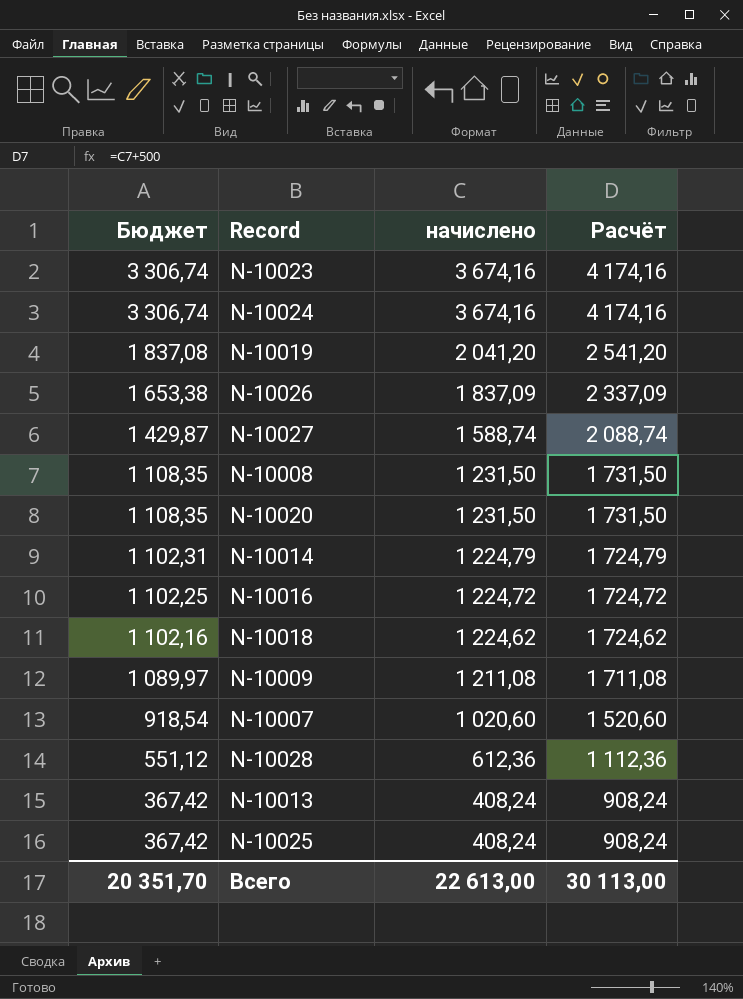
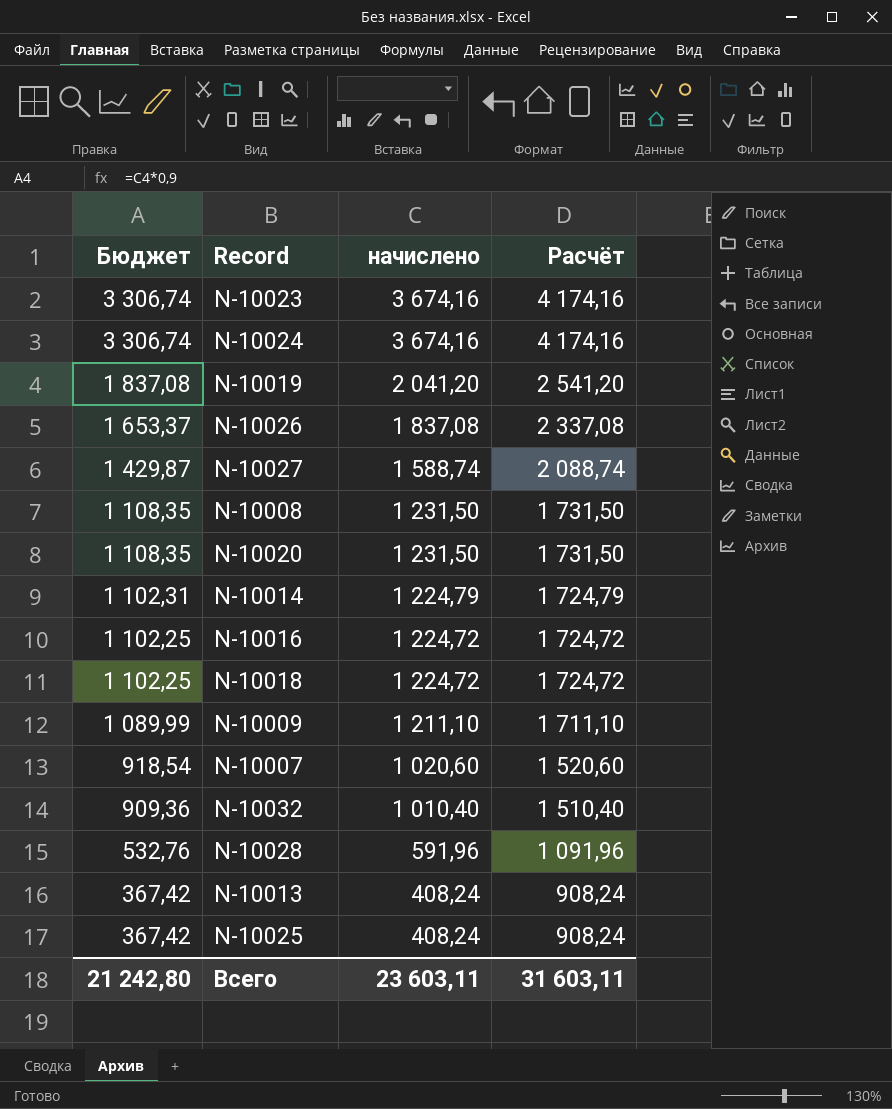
N-10026 | Бюджет: 1 653,38 -> 1 653,37
N-10026 | начислено: 1 837,09 -> 1 837,08
N-10026 | Расчёт: 2 337,09 -> 2 337,08
N-10018 | Бюджет: 1 102,16 -> 1 102,25
N-10018 | начислено: 1 224,62 -> 1 224,72
N-10018 | Расчёт: 1 724,62 -> 1 724,72
N-10009 | Бюджет: 1 089,97 -> 1 089,99
N-10009 | начислено: 1 211,08 -> 1 211,10
N-10009 | Расчёт: 1 711,08 -> 1 711,10
row N-10032: none -> 909,36 | 1 010,40 | 1 510,40
N-10028 | Бюджет: 551,12 -> 532,76
N-10028 | начислено: 612,36 -> 591,96
N-10028 | Расчёт: 1 112,36 -> 1 091,96
Всего | Бюджет: 20 351,70 -> 21 242,80
Всего | начислено: 22 613,00 -> 23 603,11
Всего | Расчёт: 30 113,00 -> 31 603,11

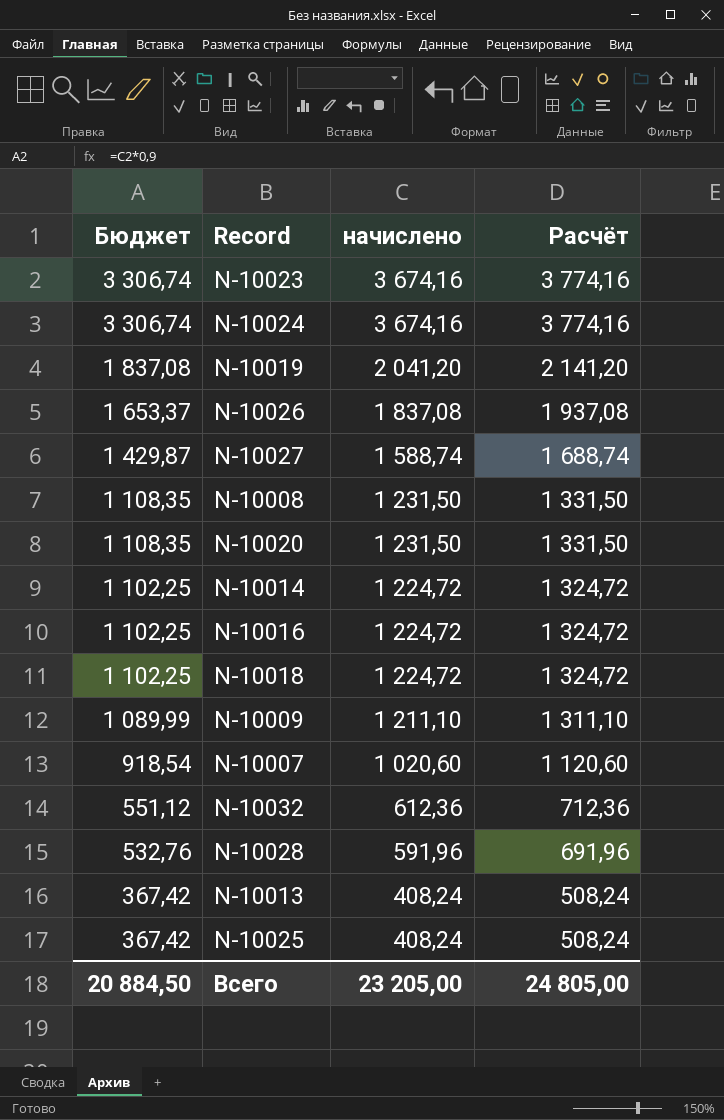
column Расчёт | formula: [начислено] + 500 -> [начислено] + 100
N-10014 | Бюджет: 1 102,31 -> 1 102,25
N-10014 | начислено: 1 224,79 -> 1 224,72
N-10032 | Бюджет: 909,36 -> 551,12
N-10032 | начислено: 1 010,40 -> 612,36
Всего | Бюджет: 21 242,80 -> 20 884,50
Всего | начислено: 23 603,11 -> 23 205,00
Всего | Расчёт: 31 603,11 -> 24 805,00

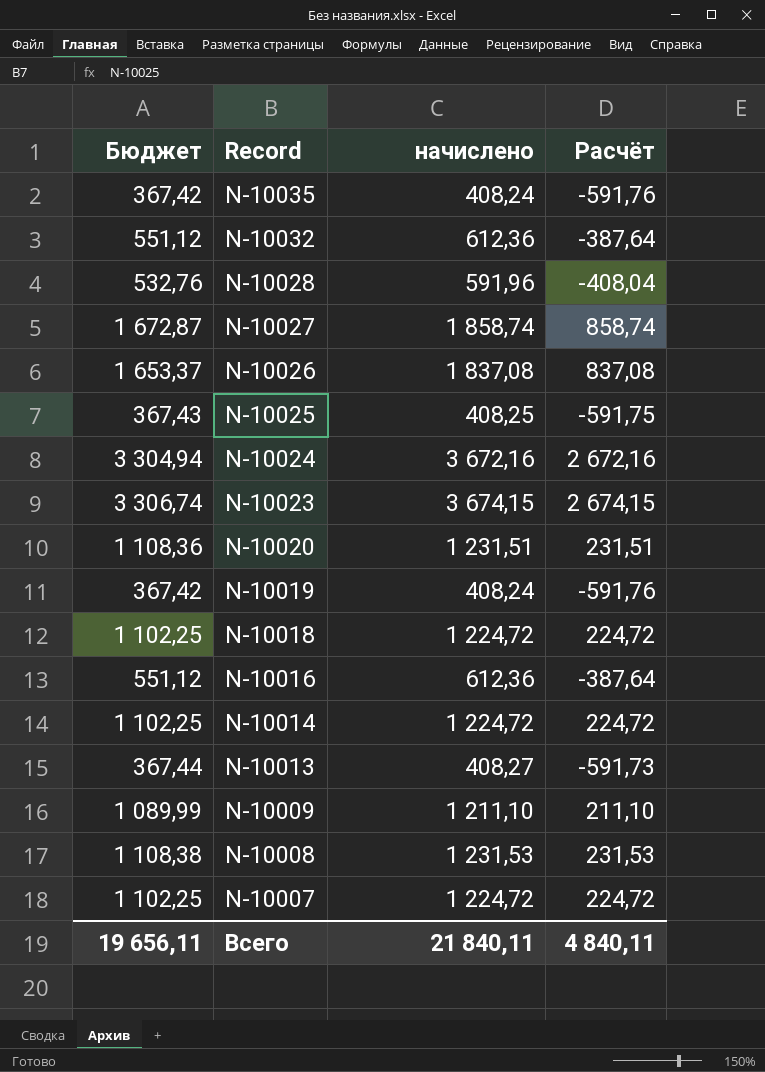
row order: Бюджет descending -> Record descending
column Расчёт | formula: [начислено] + 100 -> [начислено] - 1000
row N-10035: none -> 367,42 | 408,24 | -591,76
N-10027 | Бюджет: 1 429,87 -> 1 672,87
N-10027 | начислено: 1 588,74 -> 1 858,74
N-10025 | Бюджет: 367,42 -> 367,43
N-10025 | начислено: 408,24 -> 408,25
N-10024 | Бюджет: 3 306,74 -> 3 304,94
N-10024 | начислено: 3 674,16 -> 3 672,16
N-10023 | начислено: 3 674,16 -> 3 674,15
N-10020 | Бюджет: 1 108,35 -> 1 108,36
N-10020 | начислено: 1 231,50 -> 1 231,51
N-10019 | Бюджет: 1 837,08 -> 367,42
N-10019 | начислено: 2 041,20 -> 408,24
N-10016 | Бюджет: 1 102,25 -> 551,12
N-10016 | начислено: 1 224,72 -> 612,36
N-10013 | Бюджет: 367,42 -> 367,44
N-10013 | начислено: 408,24 -> 408,27
N-10008 | Бюджет: 1 108,35 -> 1 108,38
N-10008 | начислено: 1 231,50 -> 1 231,53
N-10007 | Бюджет: 918,54 -> 1 102,25
N-10007 | начислено: 1 020,60 -> 1 224,72
Всего | Бюджет: 20 884,50 -> 19 656,11
Всего | начислено: 23 205,00 -> 21 840,11
Всего | Расчёт: 24 805,00 -> 4 840,11

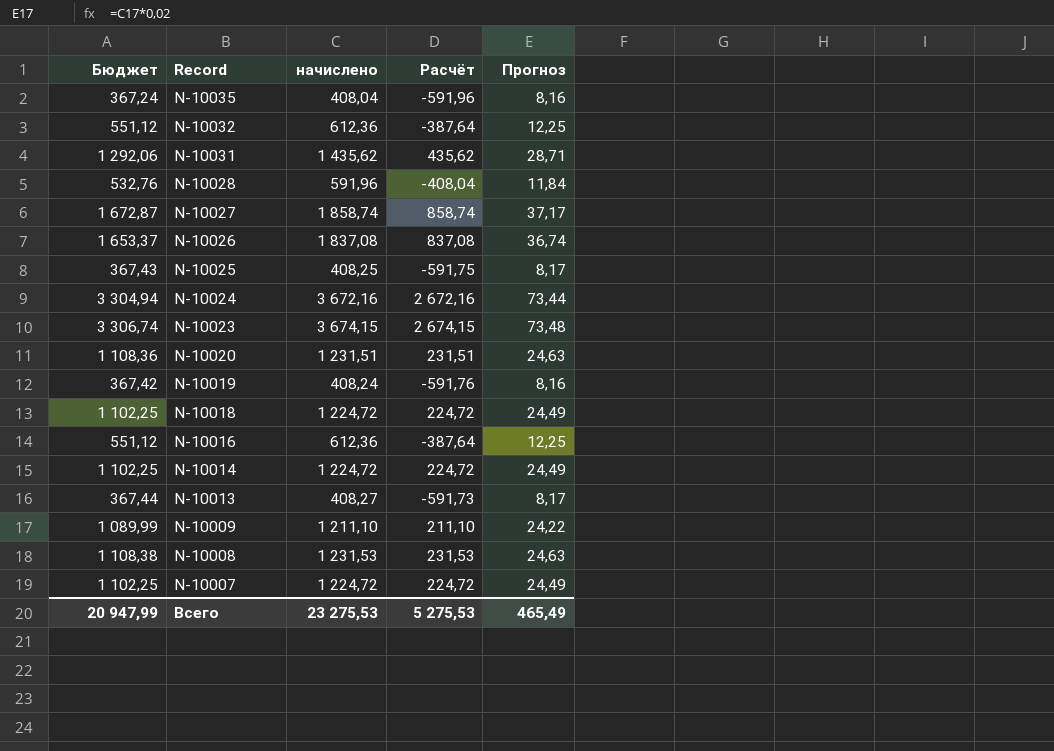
column Прогноз | formula: none -> [начислено] * 0,02
N-10035 | Бюджет: 367,42 -> 367,24
N-10035 | начислено: 408,24 -> 408,04
N-10035 | Расчёт: -591,76 -> -591,96
row N-10031: none -> 1 292,06 | 1 435,62 | 435,62 | 28,71
Всего | Бюджет: 19 656,11 -> 20 947,99
Всего | начислено: 21 840,11 -> 23 275,53
Всего | Расчёт: 4 840,11 -> 5 275,53

